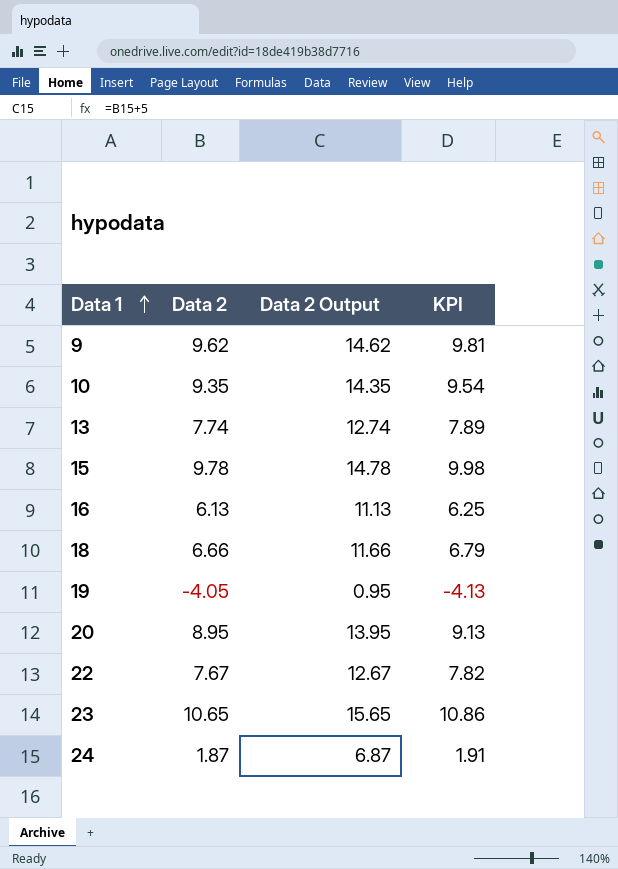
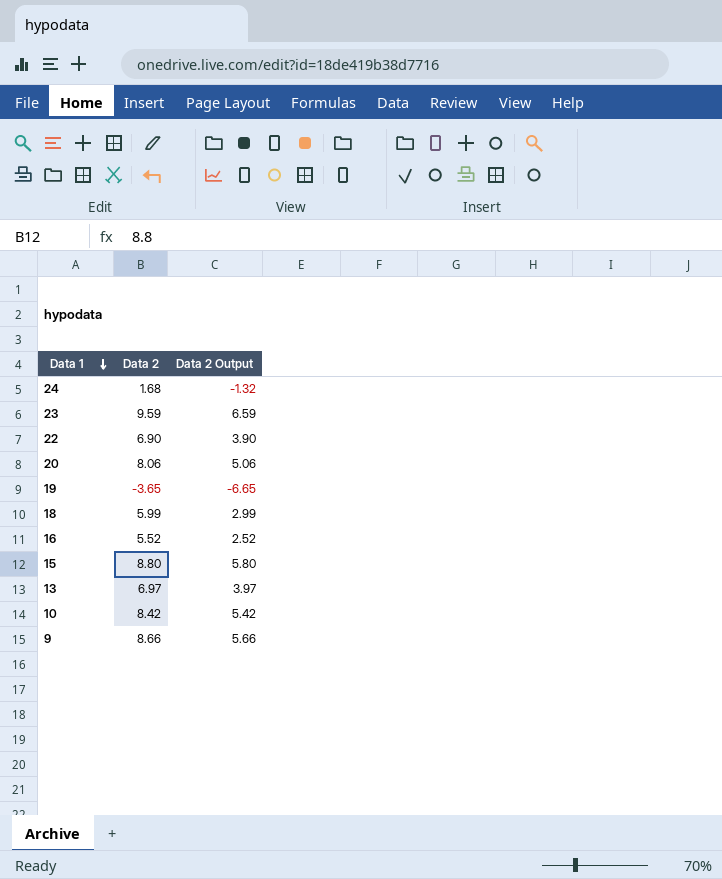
row order: Data 1 ascending -> Data 1 descending
column KPI | formula: [Data 2] * 1.02 -> none
column Data 2 Output | formula: [Data 2] + 5 -> [Data 2] - 3
24 | Data 2: 1.87 -> 1.68
23 | Data 2: 10.65 -> 9.59
22 | Data 2: 7.67 -> 6.90
20 | Data 2: 8.95 -> 8.06
19 | Data 2: -4.05 -> -3.65
18 | Data 2: 6.66 -> 5.99
16 | Data 2: 6.13 -> 5.52
15 | Data 2: 9.78 -> 8.80
13 | Data 2: 7.74 -> 6.97
10 | Data 2: 9.35 -> 8.42
9 | Data 2: 9.62 -> 8.66

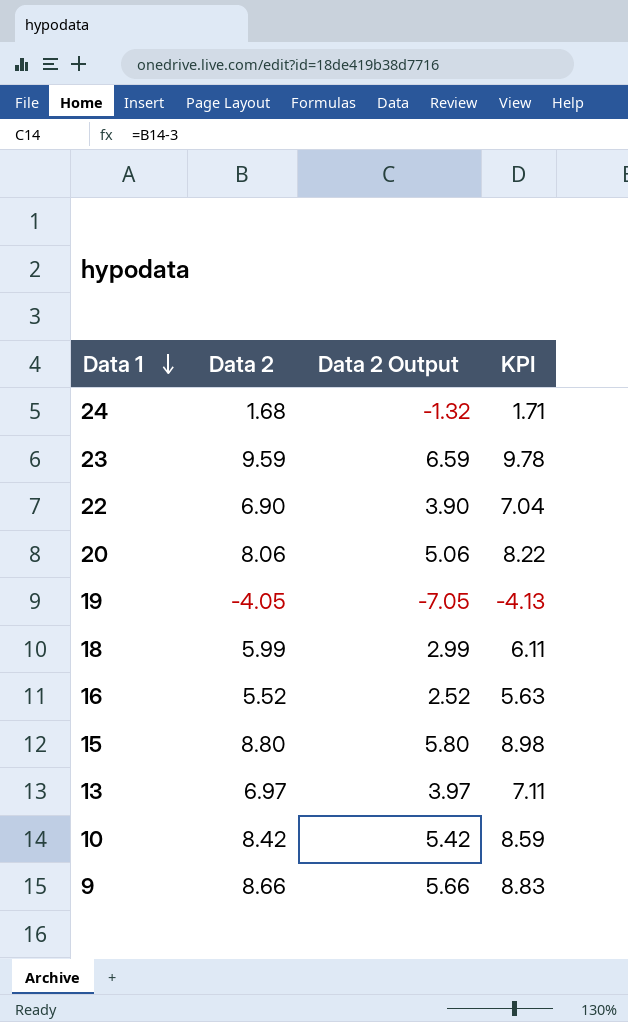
column KPI | formula: none -> [Data 2] * 1.02
19 | Data 2: -3.65 -> -4.05
19 | Data 2 Output: -6.65 -> -7.05

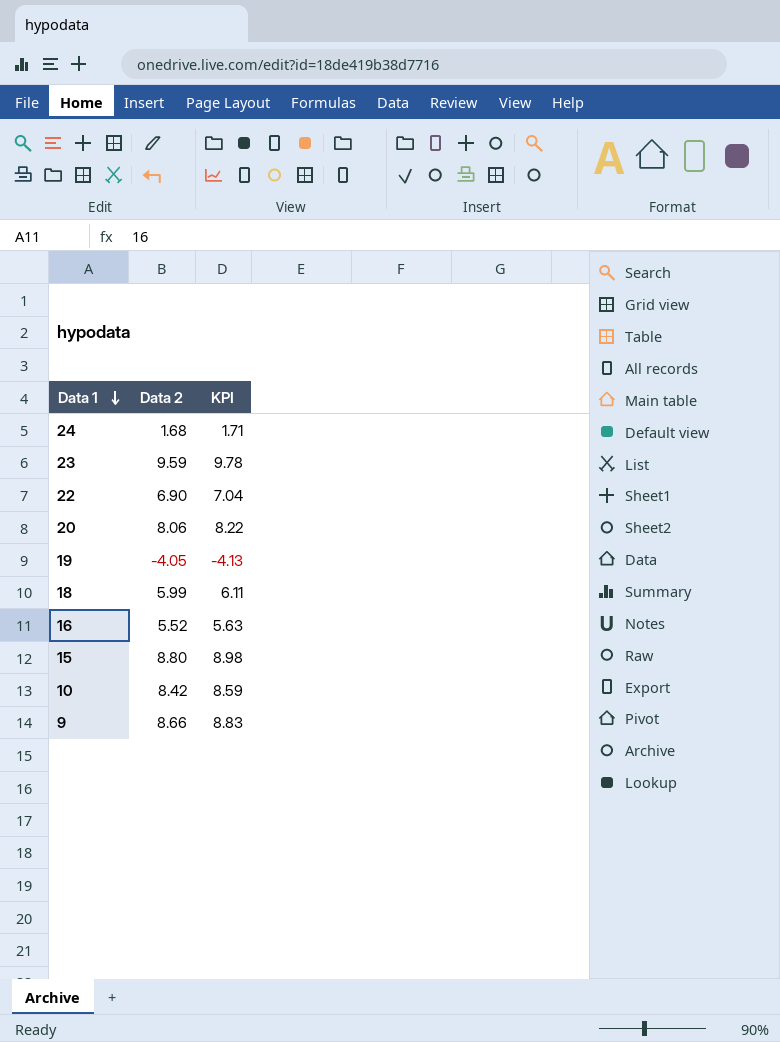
column Data 2 Output | formula: [Data 2] - 3 -> none
row 13: 6.97 | 3.97 | 7.11 -> none

